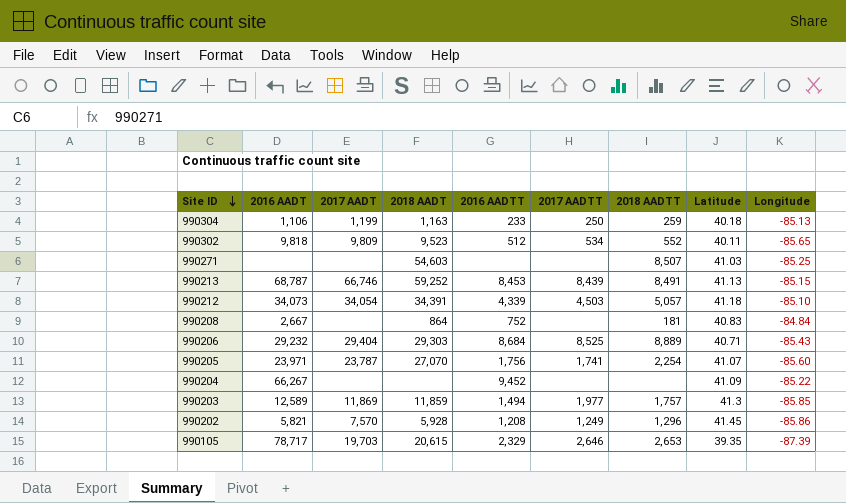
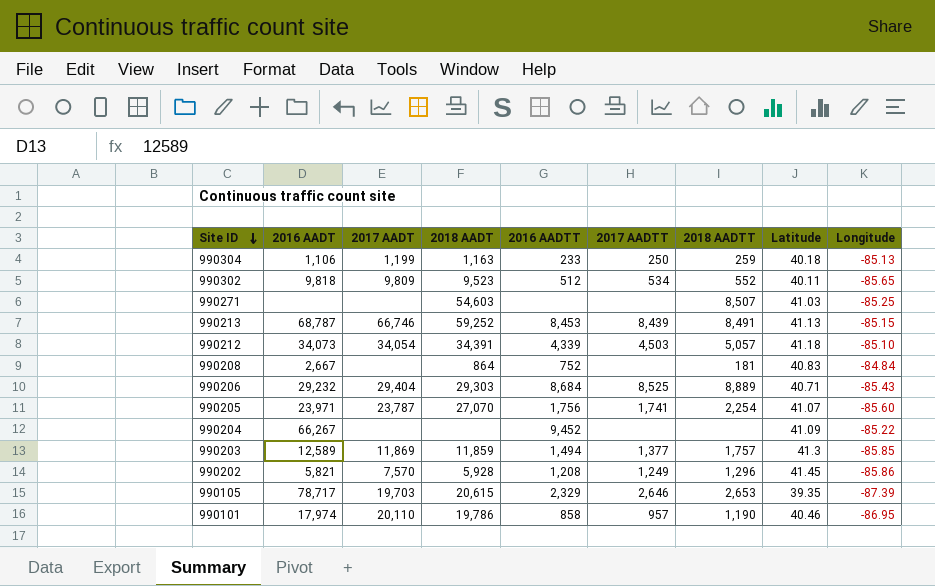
990203 | 2017 AADTT: 1,977 -> 1,377
row 990101: none -> 17,974 | 20,110 | 19,786 | 858 | 957 | 1,190 | 40.46 | -86.95

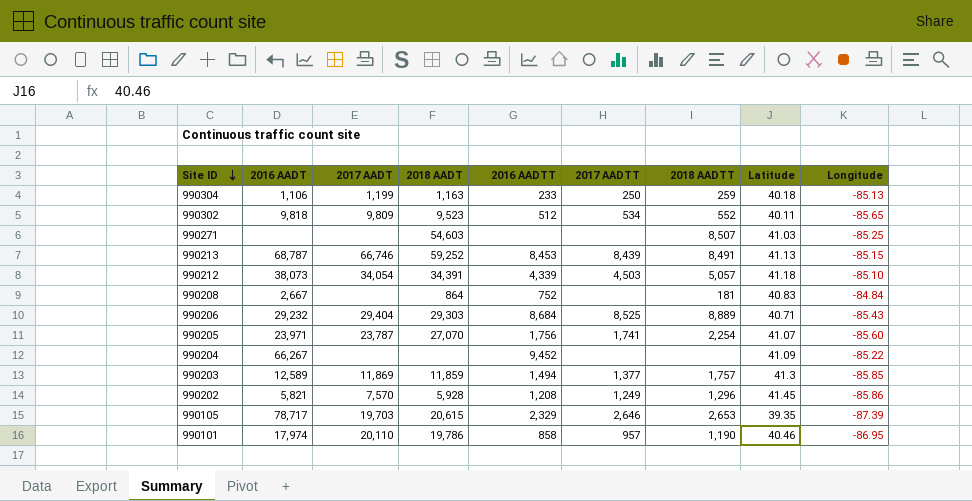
990212 | 2016 AADT: 34,073 -> 38,073

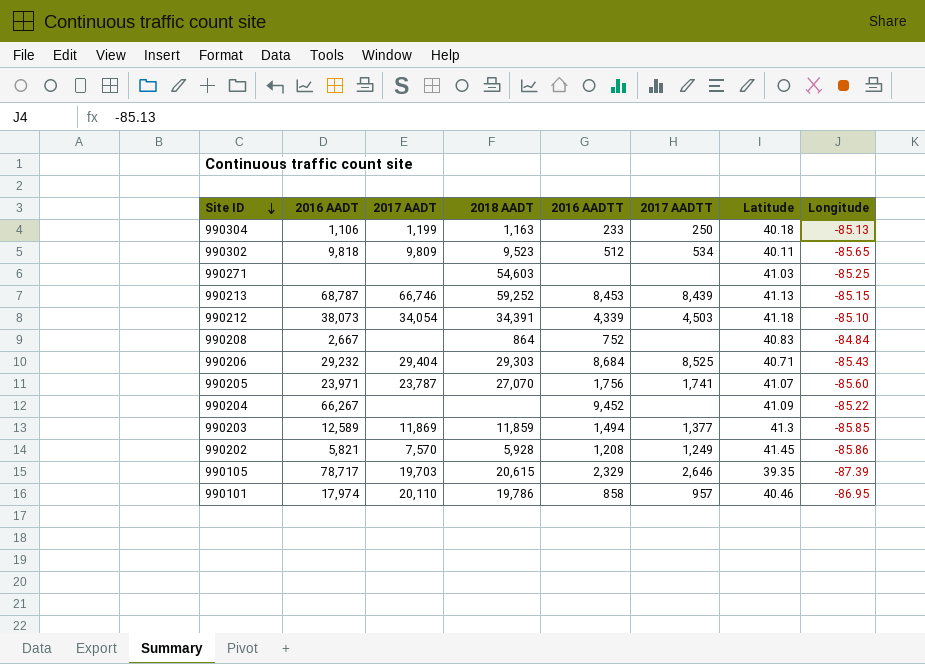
column 2018 AADTT | position: 7 -> none

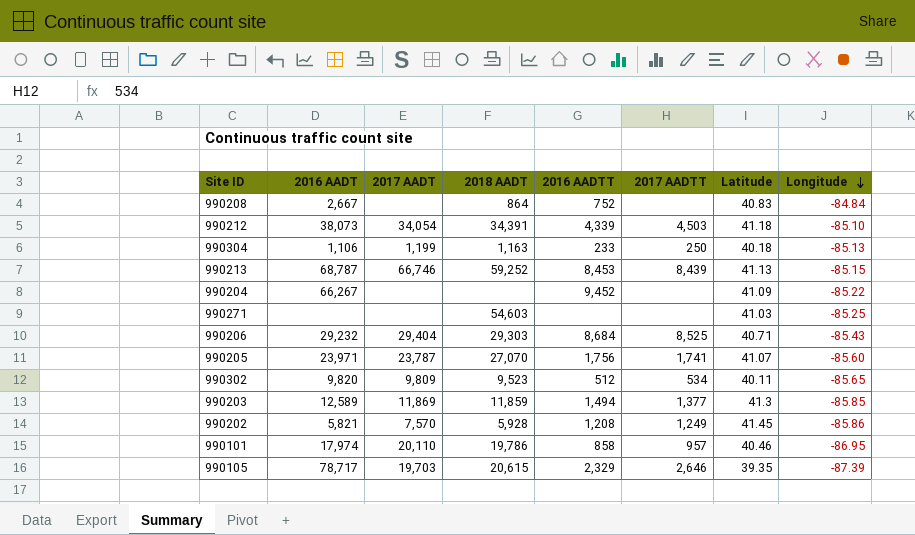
row order: Site ID descending -> Longitude descending
990302 | 2016 AADT: 9,818 -> 9,820

